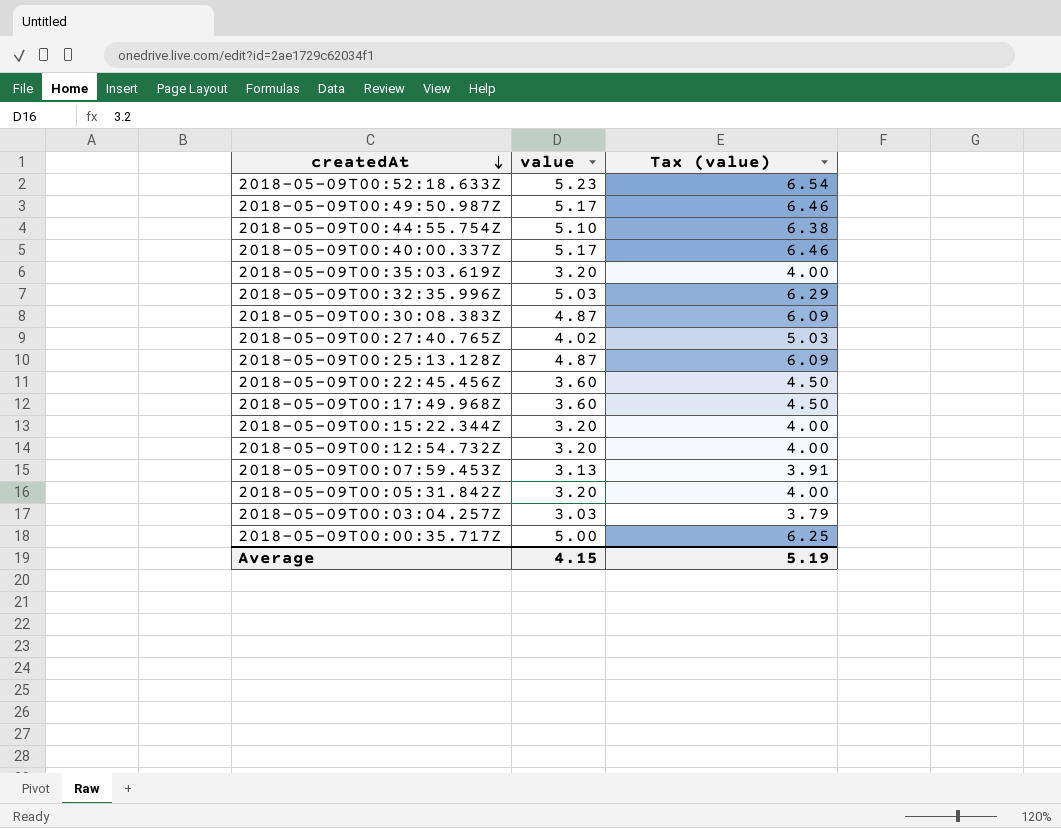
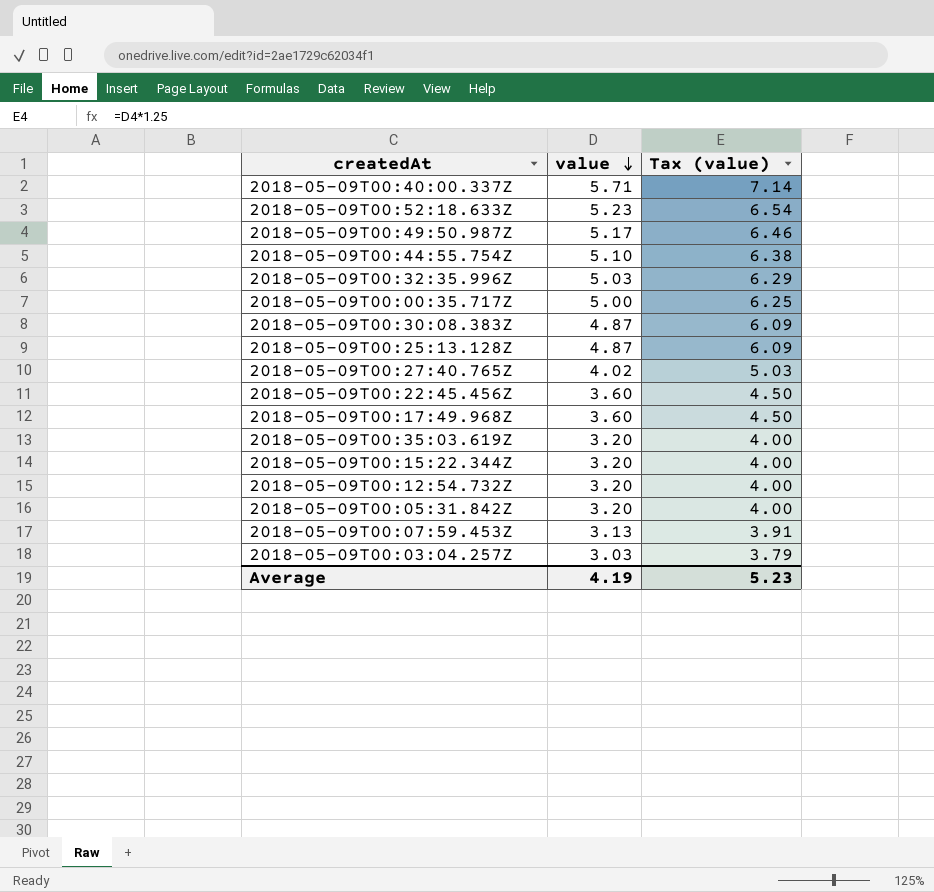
row order: createdAt descending -> value descending
2018-05-09T00:40:00.337Z | value: 5.17 -> 5.71
2018-05-09T00:40:00.337Z | Tax (value): 6.46 -> 7.14
Average | value: 4.15 -> 4.19
Average | Tax (value): 5.19 -> 5.23

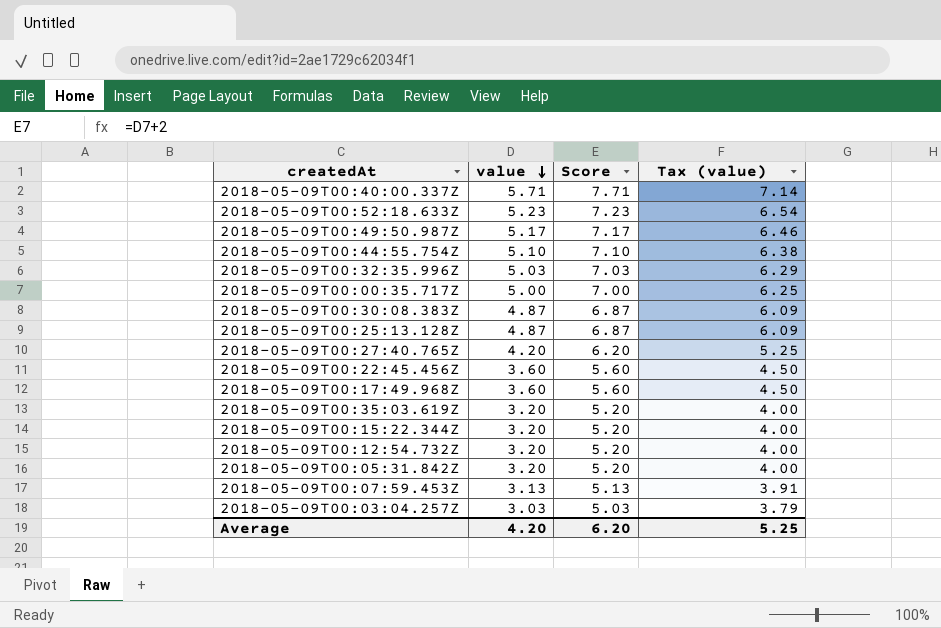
column Score | formula: none -> [value] + 2
2018-05-09T00:27:40.765Z | value: 4.02 -> 4.20
2018-05-09T00:27:40.765Z | Tax (value): 5.03 -> 5.25
Average | value: 4.19 -> 4.20
Average | Tax (value): 5.23 -> 5.25

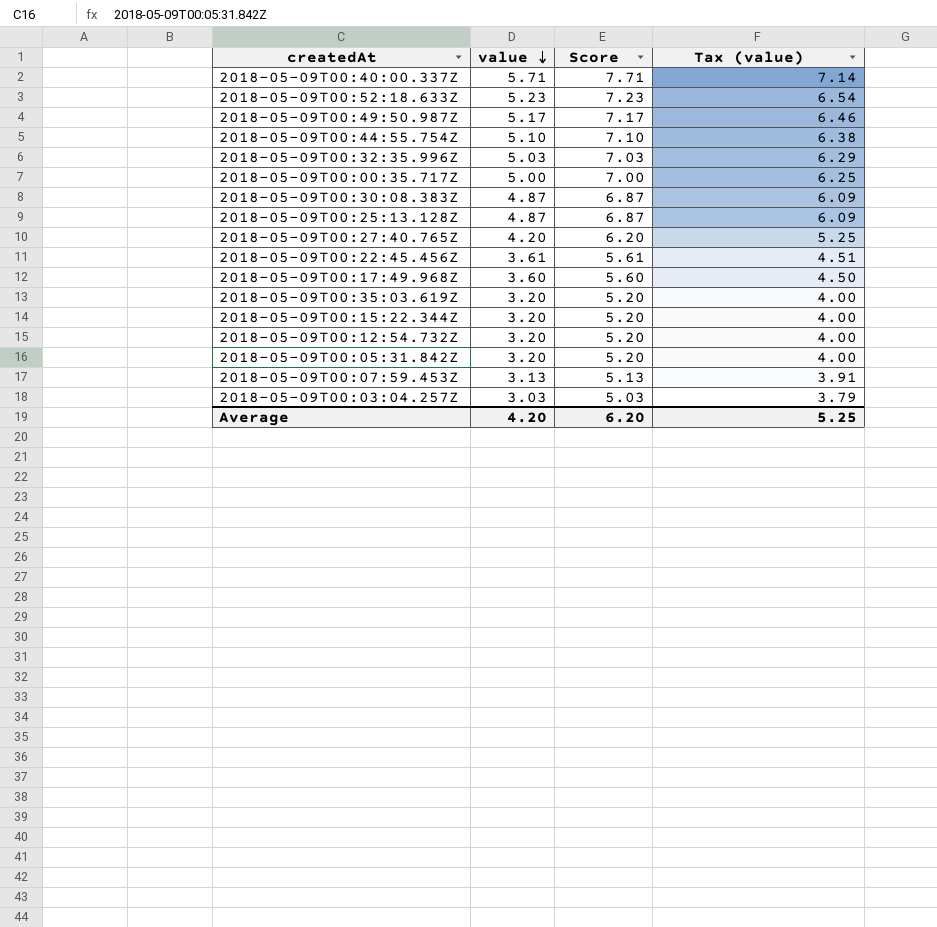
2018-05-09T00:22:45.456Z | value: 3.60 -> 3.61
2018-05-09T00:22:45.456Z | Score: 5.60 -> 5.61
2018-05-09T00:22:45.456Z | Tax (value): 4.50 -> 4.51

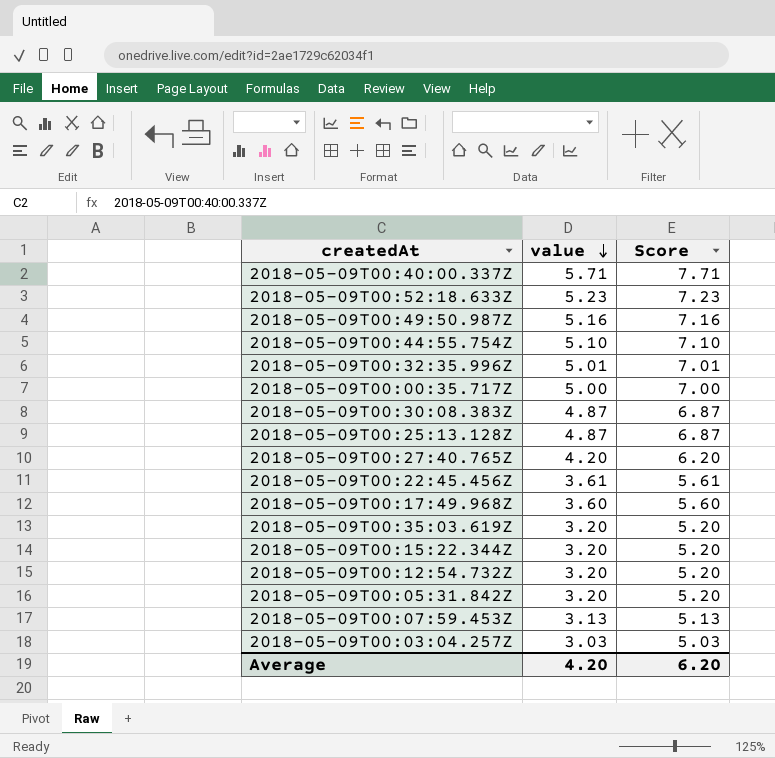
column Tax (value) | formula: [value] * 1.25 -> none
2018-05-09T00:49:50.987Z | value: 5.17 -> 5.16
2018-05-09T00:49:50.987Z | Score: 7.17 -> 7.16
2018-05-09T00:32:35.996Z | value: 5.03 -> 5.01
2018-05-09T00:32:35.996Z | Score: 7.03 -> 7.01

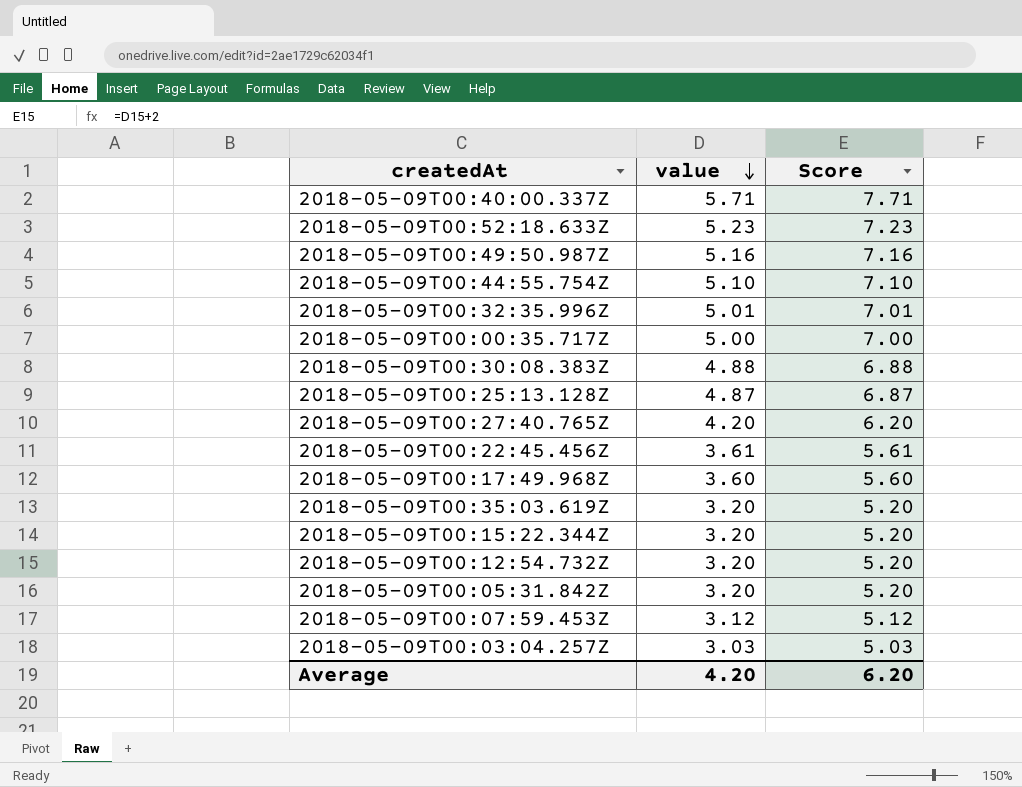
2018-05-09T00:30:08.383Z | value: 4.87 -> 4.88
2018-05-09T00:30:08.383Z | Score: 6.87 -> 6.88
2018-05-09T00:07:59.453Z | value: 3.13 -> 3.12
2018-05-09T00:07:59.453Z | Score: 5.13 -> 5.12

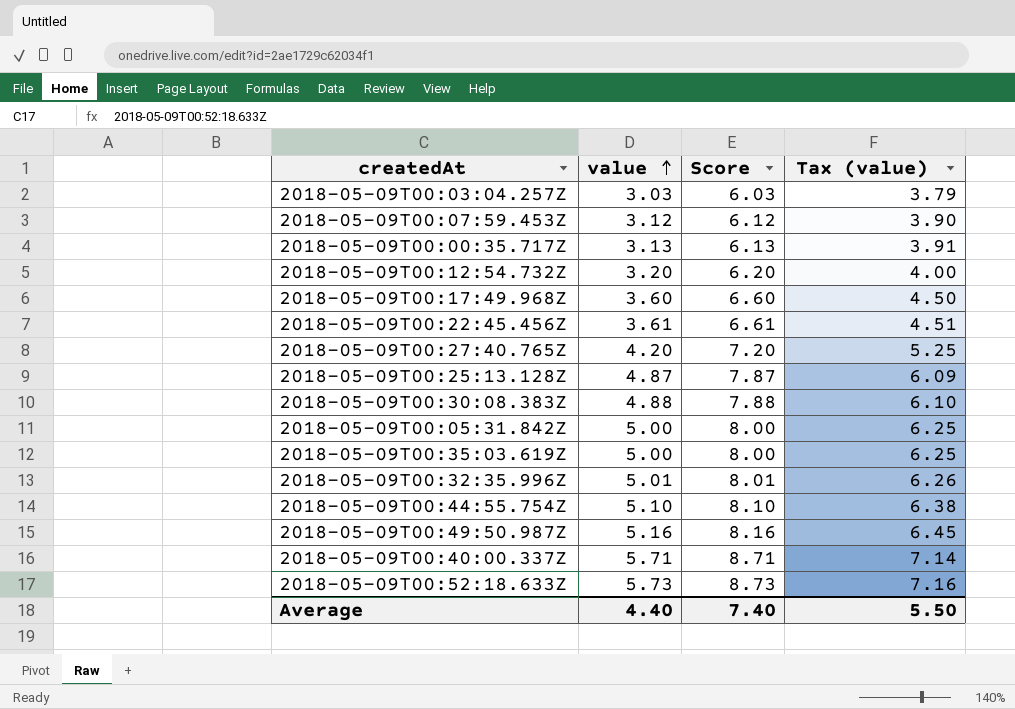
row order: value descending -> value ascending
column Score | formula: [value] + 2 -> [value] + 3
column Tax (value) | formula: none -> [value] * 1.25
row 2018-05-09T00:15:22.344Z: 3.20 | 5.20 -> none
2018-05-09T00:00:35.717Z | value: 5.00 -> 3.13
2018-05-09T00:05:31.842Z | value: 3.20 -> 5.00
2018-05-09T00:35:03.619Z | value: 3.20 -> 5.00
2018-05-09T00:52:18.633Z | value: 5.23 -> 5.73
Average | value: 4.20 -> 4.40
Average | Score: 6.20 -> 7.40

